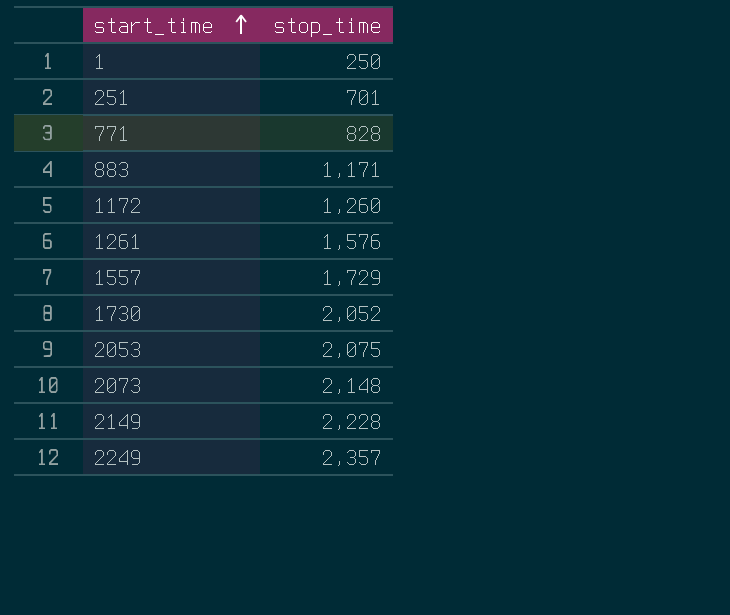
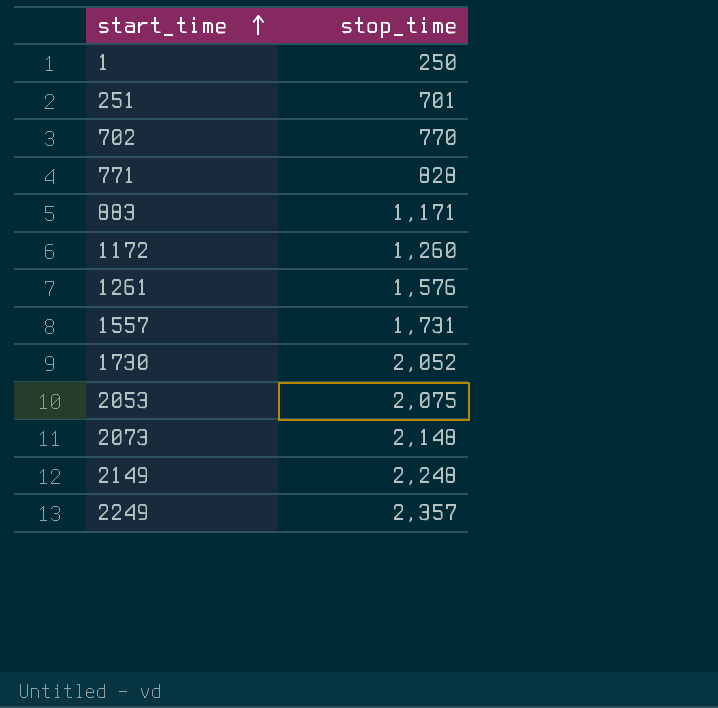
row 702: none -> 770
1557 | stop_time: 1,729 -> 1,731
2149 | stop_time: 2,228 -> 2,248

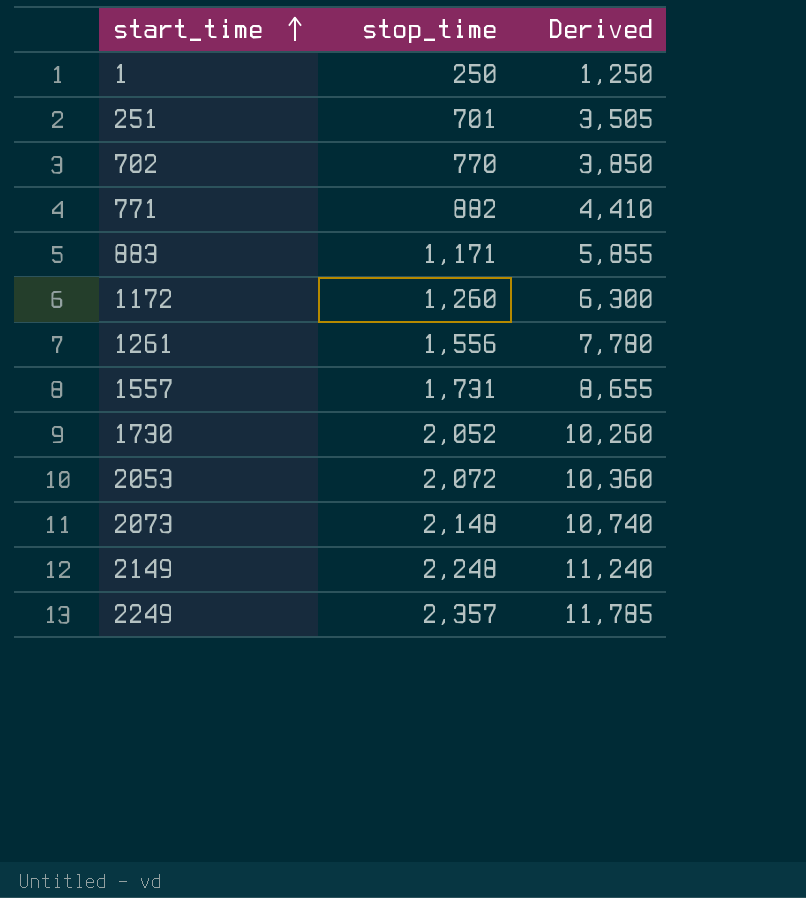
column Derived | formula: none -> [stop_time] * 5
771 | stop_time: 828 -> 882
1261 | stop_time: 1,576 -> 1,556
2053 | stop_time: 2,075 -> 2,072

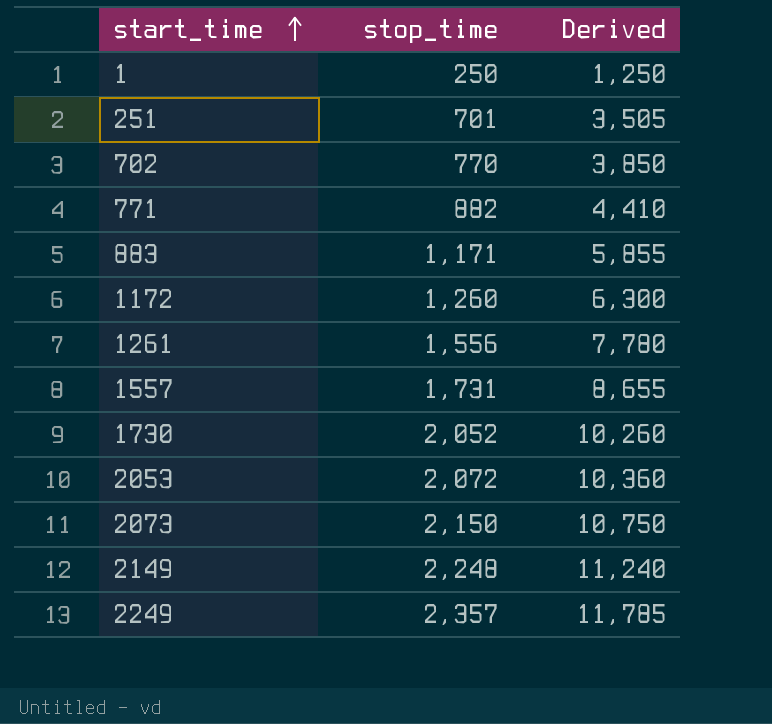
2073 | stop_time: 2,148 -> 2,150
2073 | Derived: 10,740 -> 10,750

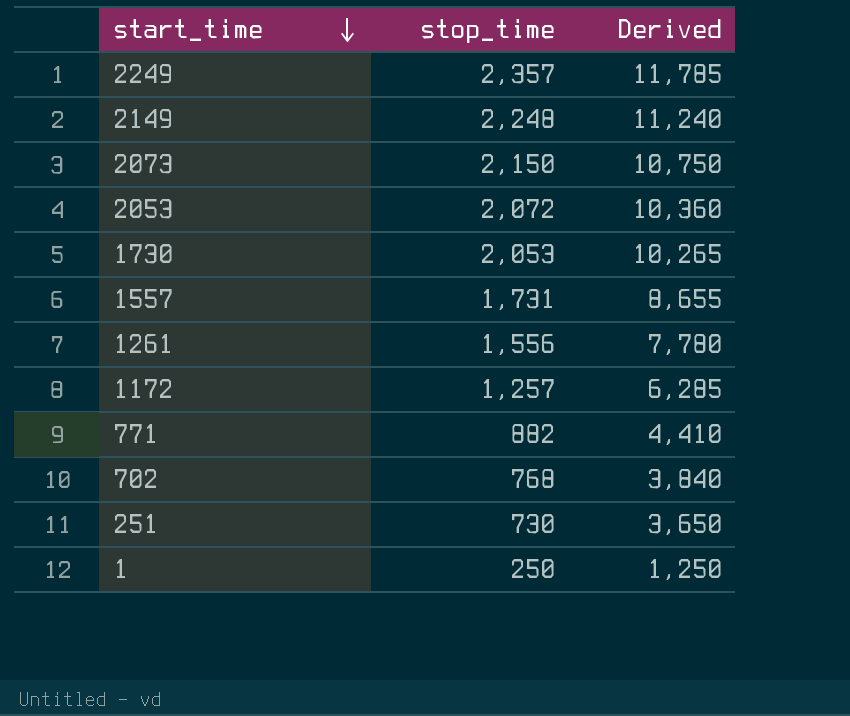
row order: start_time ascending -> start_time descending
row 883: 1,171 | 5,855 -> none
1730 | stop_time: 2,052 -> 2,053
1730 | Derived: 10,260 -> 10,265
1172 | stop_time: 1,260 -> 1,257
1172 | Derived: 6,300 -> 6,285
702 | stop_time: 770 -> 768
702 | Derived: 3,850 -> 3,840
251 | stop_time: 701 -> 730
251 | Derived: 3,505 -> 3,650

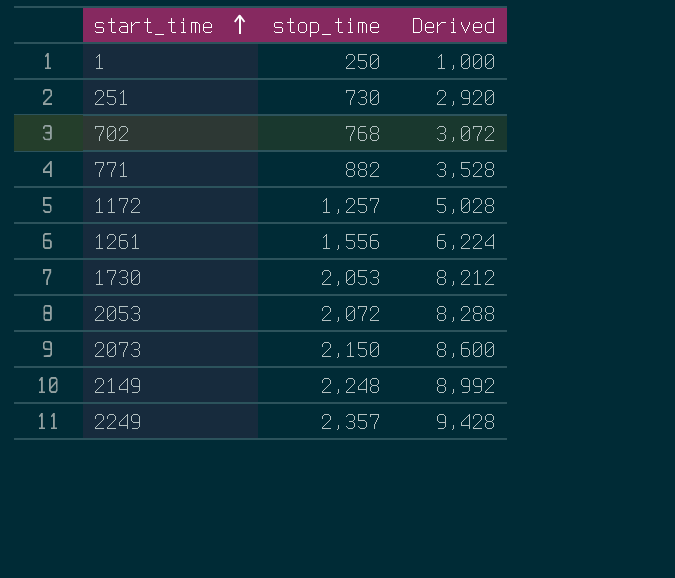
row order: start_time descending -> start_time ascending
column Derived | formula: [stop_time] * 5 -> [stop_time] * 4
row 1557: 1,731 | 8,655 -> none

